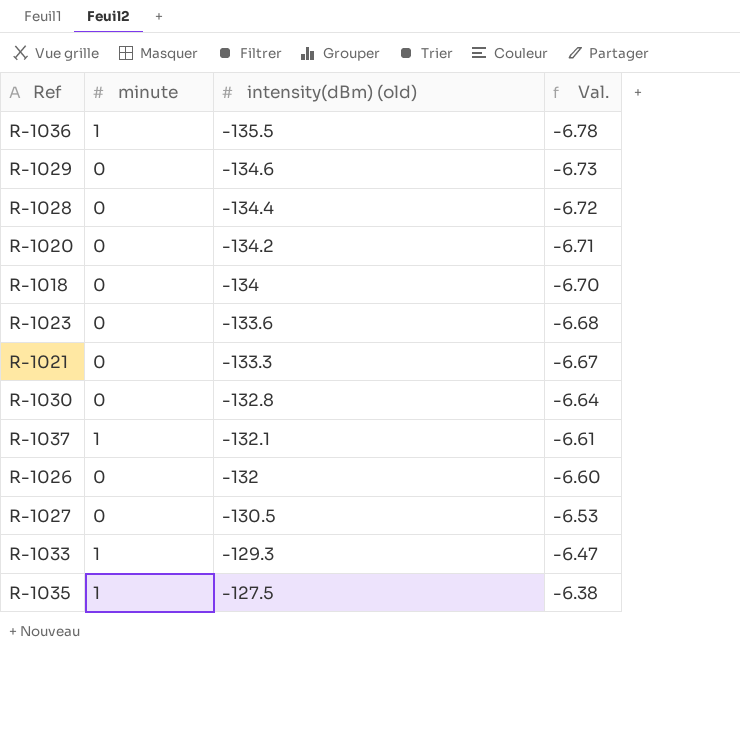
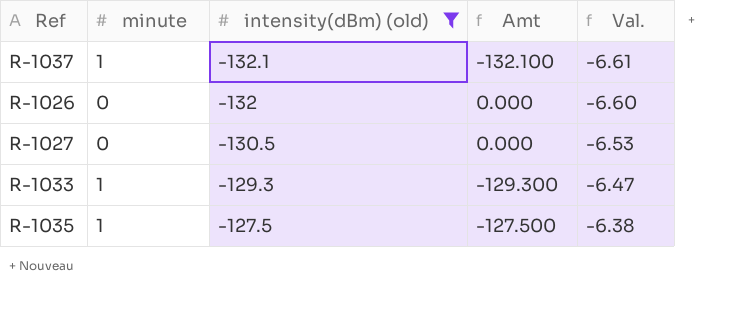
filter: none -> intensity(dBm) (old) >= -132.1
column Amt | formula: none -> [minute] * [intensity(dBm) (old)]

